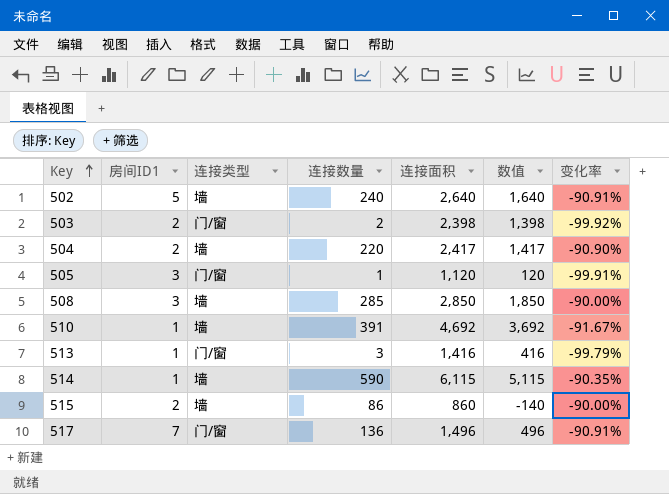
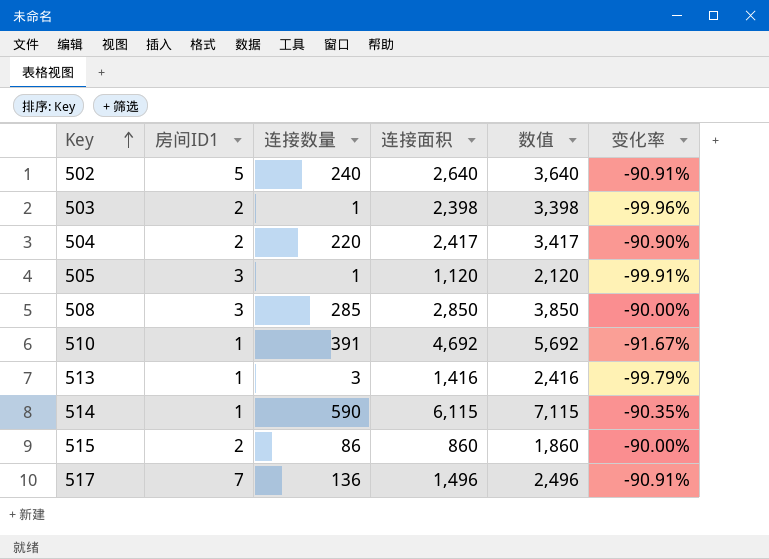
column 连接类型 | position: 3 -> none
column 数值 | formula: [连接面积] - 1000 -> [连接面积] + 1000
503 | 连接数量: 2 -> 1
503 | 变化率: -99.92% -> -99.96%

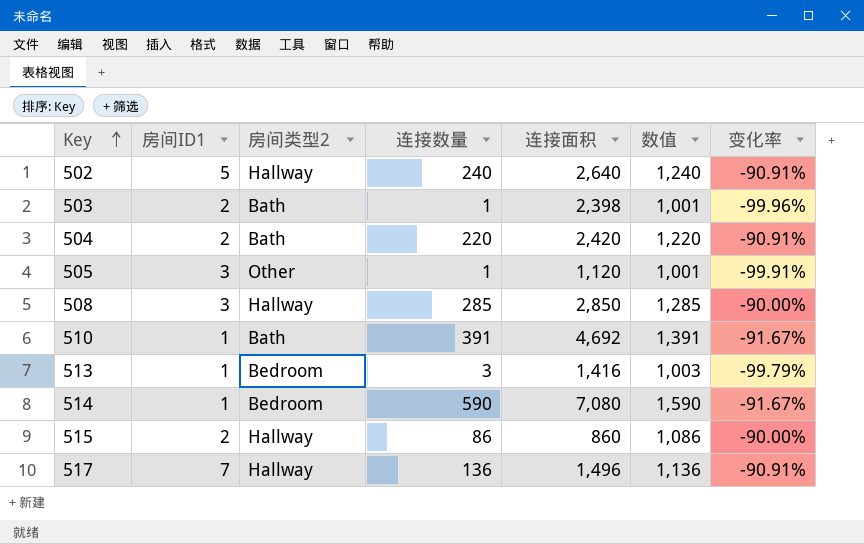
column 房间类型2 | position: none -> 3
column 数值 | formula: [连接面积] + 1000 -> [连接数量] + 1000
504 | 连接面积: 2,417 -> 2,420
504 | 变化率: -90.90% -> -90.91%
514 | 连接面积: 6,115 -> 7,080
514 | 变化率: -90.35% -> -91.67%

